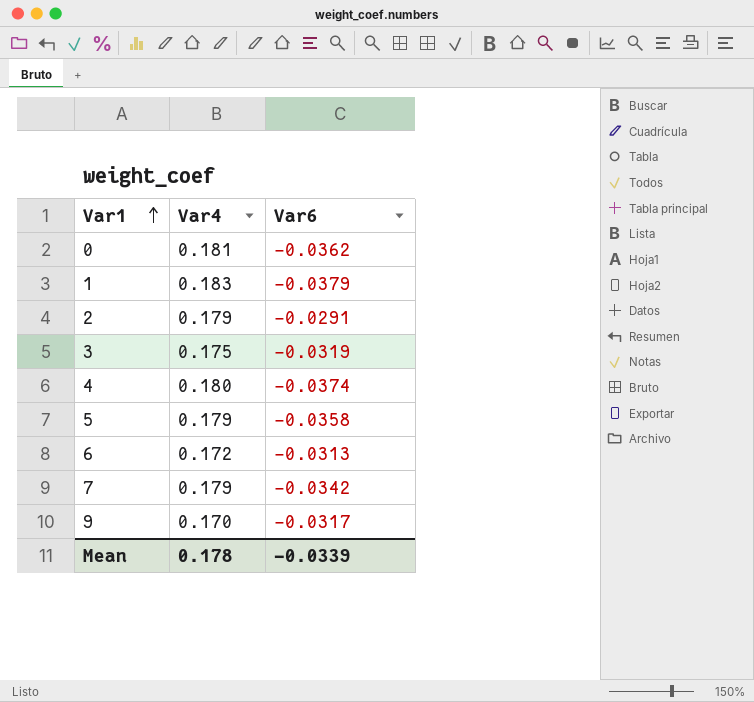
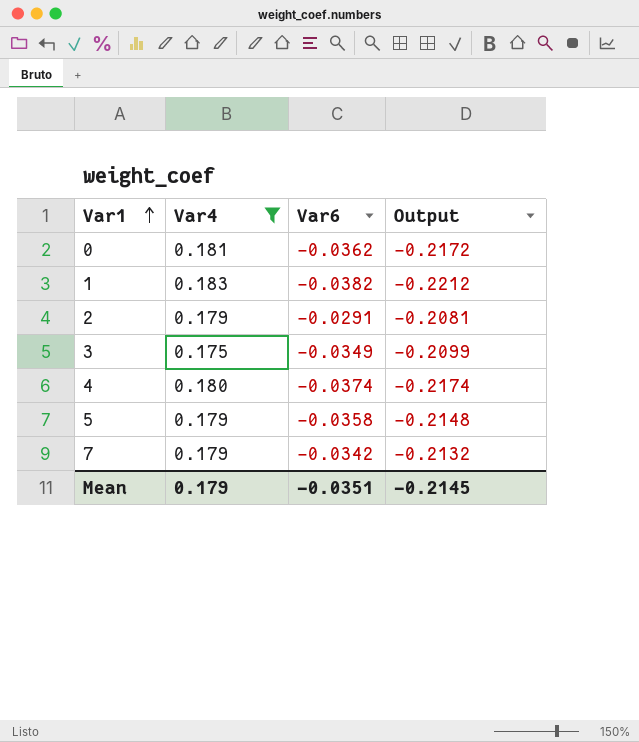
filter: none -> Var4 >= 0.175
column Output | formula: none -> [Var6] - [Var4]
1 | Var6: -0.0379 -> -0.0382
3 | Var6: -0.0319 -> -0.0349
Mean | Var4: 0.178 -> 0.179
Mean | Var6: -0.0339 -> -0.0351

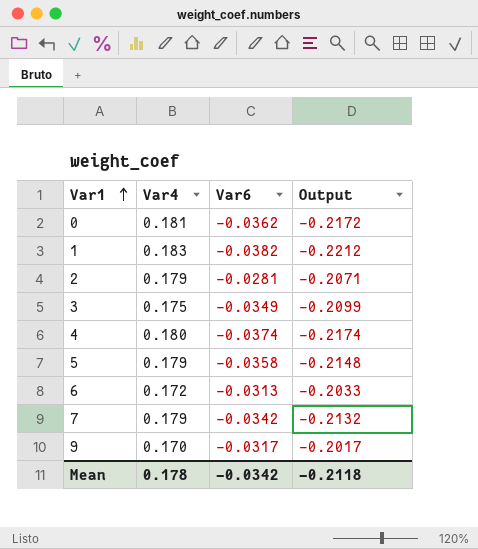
filter: Var4 >= 0.175 -> none
2 | Var6: -0.0291 -> -0.0281
2 | Output: -0.2081 -> -0.2071
Mean | Var4: 0.179 -> 0.178
Mean | Var6: -0.0351 -> -0.0342
Mean | Output: -0.2145 -> -0.2118

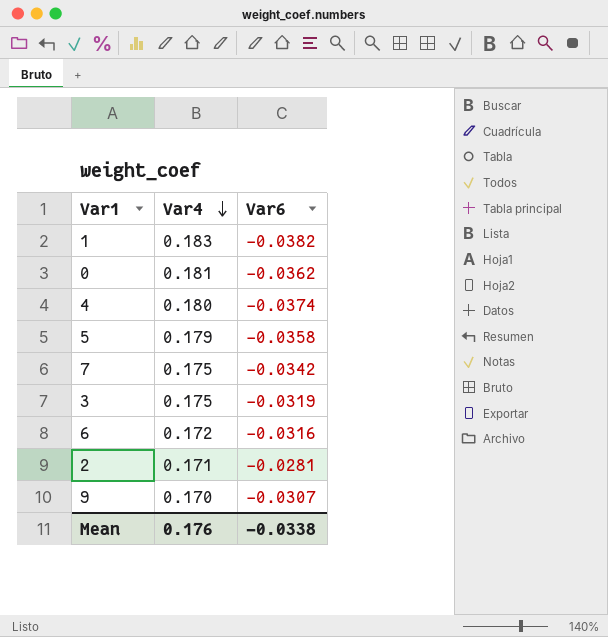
row order: Var1 ascending -> Var4 descending
column Output | formula: [Var6] - [Var4] -> none
7 | Var4: 0.179 -> 0.175
3 | Var6: -0.0349 -> -0.0319
6 | Var6: -0.0313 -> -0.0316
2 | Var4: 0.179 -> 0.171
9 | Var6: -0.0317 -> -0.0307
Mean | Var4: 0.178 -> 0.176
Mean | Var6: -0.0342 -> -0.0338

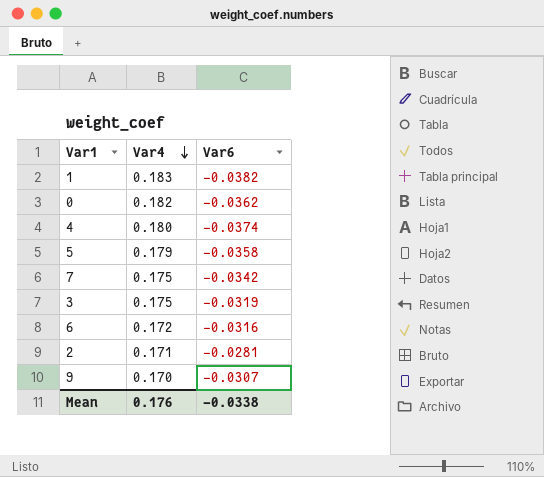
0 | Var4: 0.181 -> 0.182

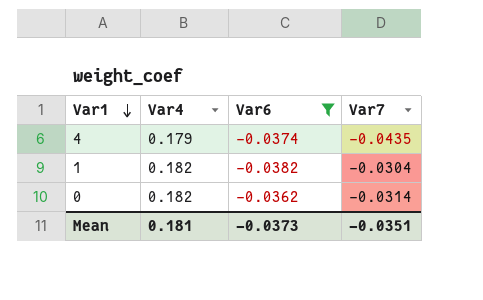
filter: none -> Var6 <= -0.0362
row order: Var4 descending -> Var1 descending
column Var7 | position: none -> 4
4 | Var4: 0.180 -> 0.179
1 | Var4: 0.183 -> 0.182
Mean | Var4: 0.176 -> 0.181
Mean | Var6: -0.0338 -> -0.0373

